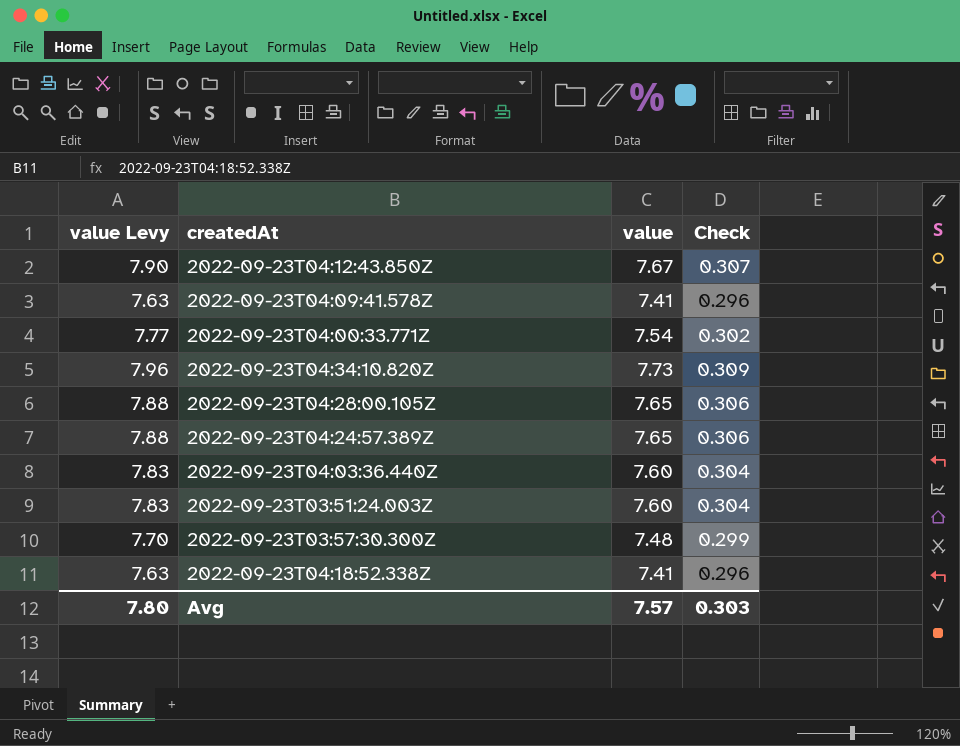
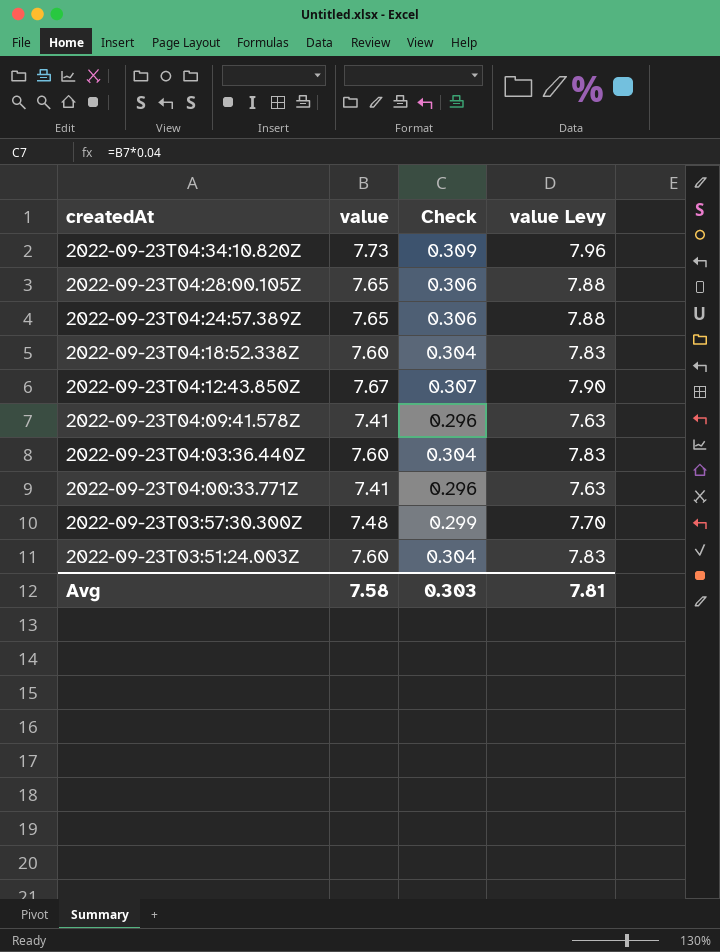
row order: none -> createdAt descending
column value Levy | position: 1 -> 4
2022-09-23T04:18:52.338Z | value: 7.41 -> 7.60
2022-09-23T04:18:52.338Z | Check: 0.296 -> 0.304
2022-09-23T04:18:52.338Z | value Levy: 7.63 -> 7.83
2022-09-23T04:00:33.771Z | value: 7.54 -> 7.41
2022-09-23T04:00:33.771Z | Check: 0.302 -> 0.296
2022-09-23T04:00:33.771Z | value Levy: 7.77 -> 7.63
Avg | value: 7.57 -> 7.58
Avg | value Levy: 7.80 -> 7.81

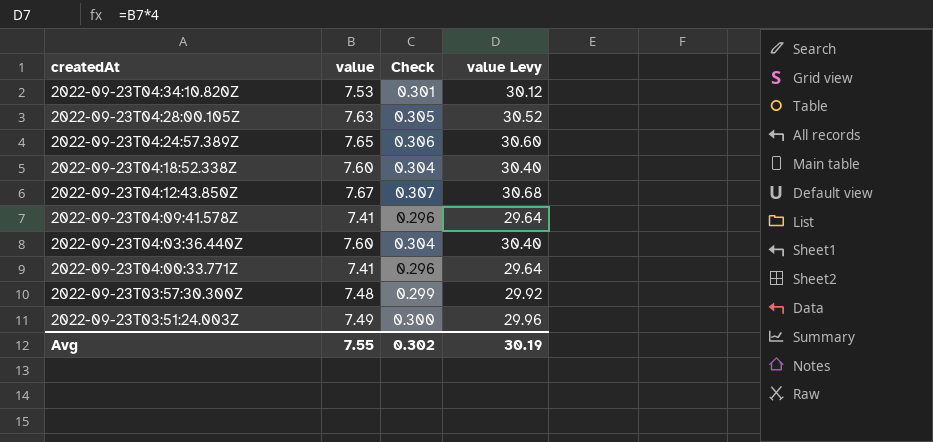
column value Levy | formula: [value] * 1.03 -> [value] * 4
2022-09-23T04:34:10.820Z | value: 7.73 -> 7.53
2022-09-23T04:34:10.820Z | Check: 0.309 -> 0.301
2022-09-23T04:28:00.105Z | value: 7.65 -> 7.63
2022-09-23T04:28:00.105Z | Check: 0.306 -> 0.305
2022-09-23T03:51:24.003Z | value: 7.60 -> 7.49
2022-09-23T03:51:24.003Z | Check: 0.304 -> 0.300
Avg | value: 7.58 -> 7.55
Avg | Check: 0.303 -> 0.302
Avg | value Levy: 7.81 -> 30.19

